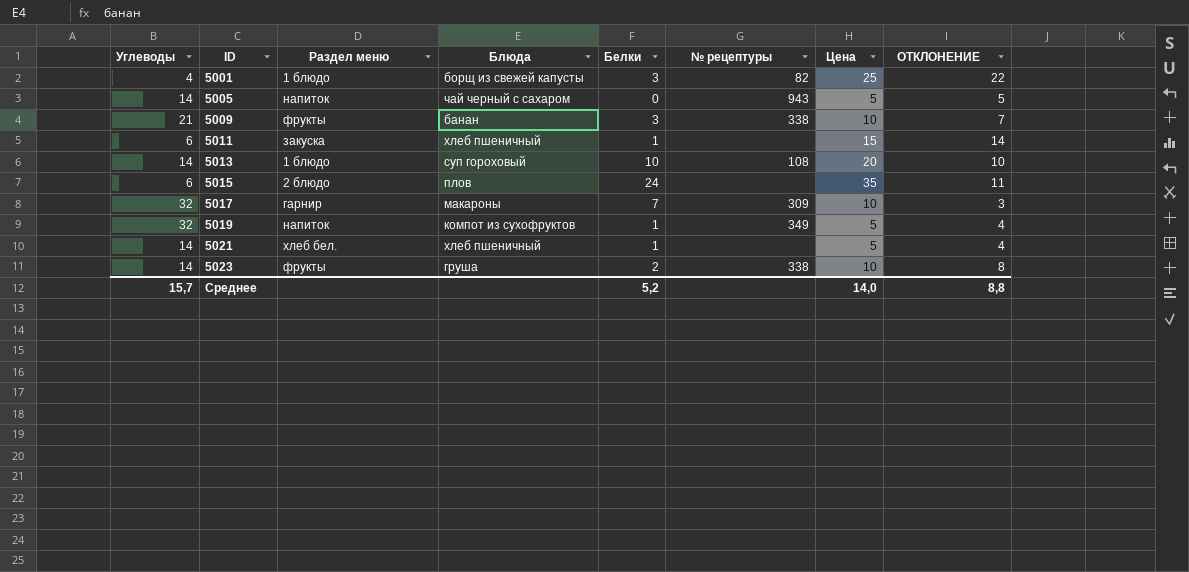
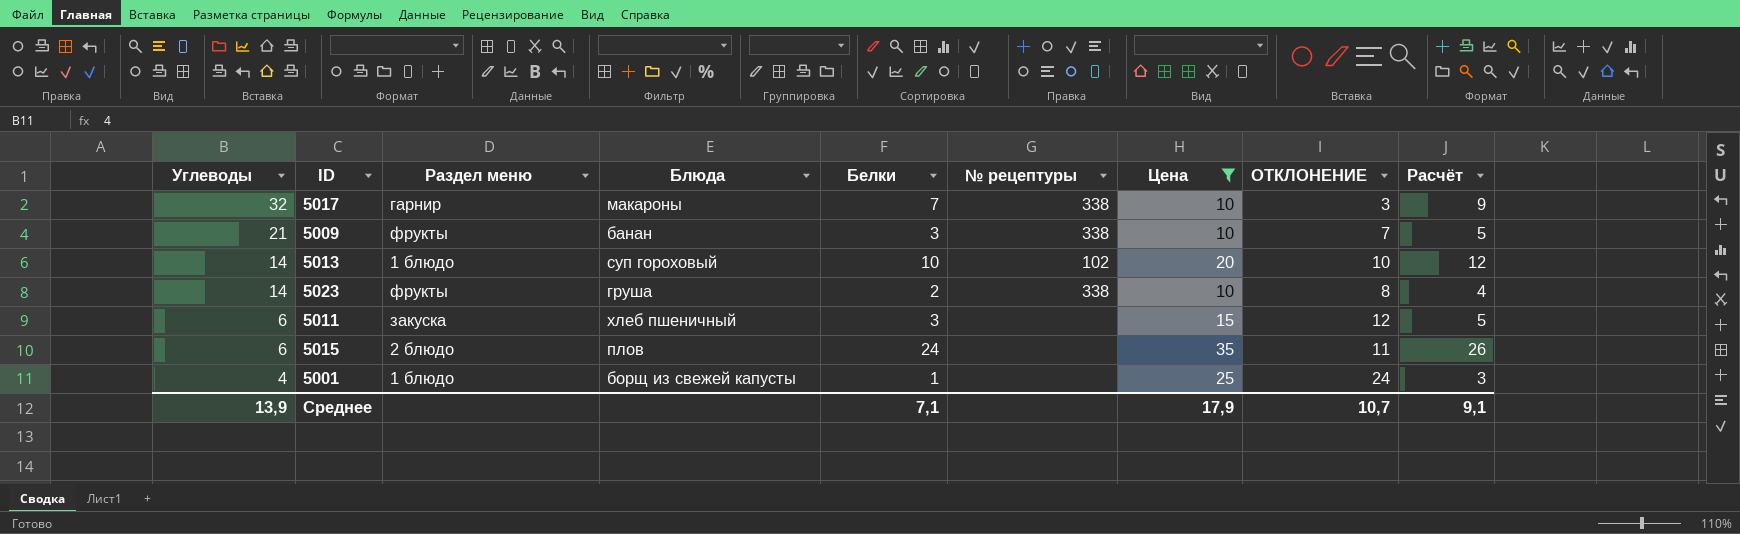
filter: none -> Цена != 5
row order: ID ascending -> Углеводы descending
column Расчёт | formula: none -> [Белки] + 2
5017 | № рецептуры: 309 -> 338
5013 | № рецептуры: 108 -> 102
5011 | Белки: 1 -> 3
5011 | ОТКЛОНЕНИЕ: 14 -> 12
5001 | Белки: 3 -> 1
5001 | № рецептуры: 82 -> none
5001 | ОТКЛОНЕНИЕ: 22 -> 24
Среднее | Углеводы: 15,7 -> 13,9
Среднее | Белки: 5,2 -> 7,1
Среднее | Цена: 14,0 -> 17,9
Среднее | ОТКЛОНЕНИЕ: 8,8 -> 10,7

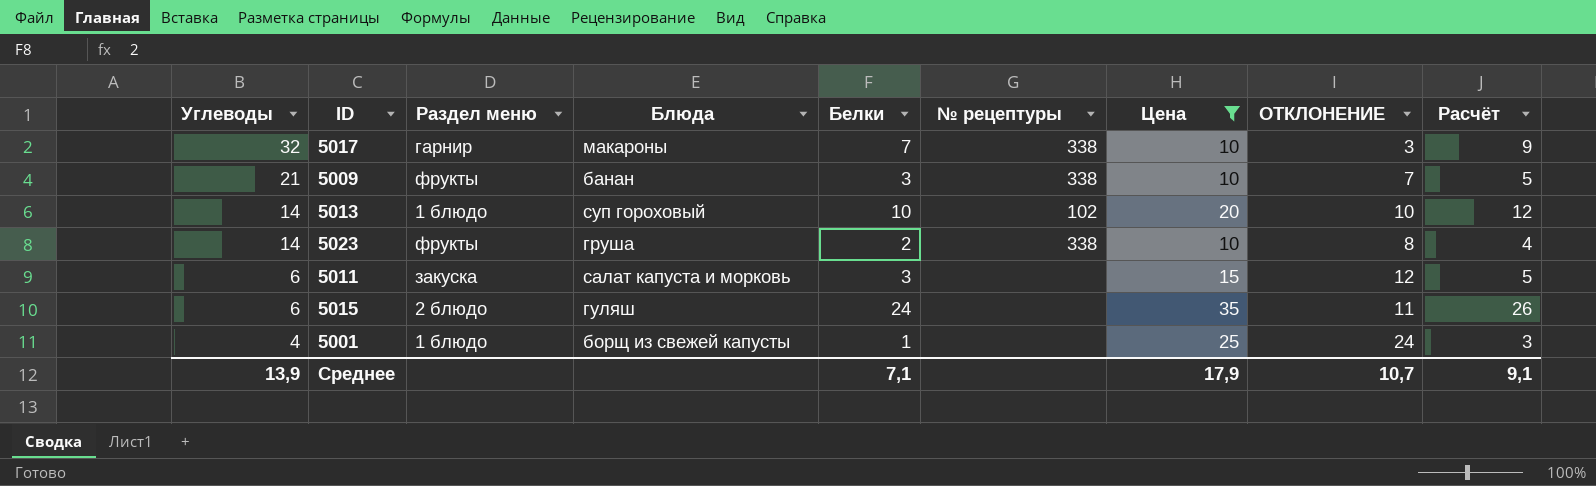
5011 | Блюда: хлеб пшеничный -> салат капуста и морковь
5015 | Блюда: плов -> гуляш

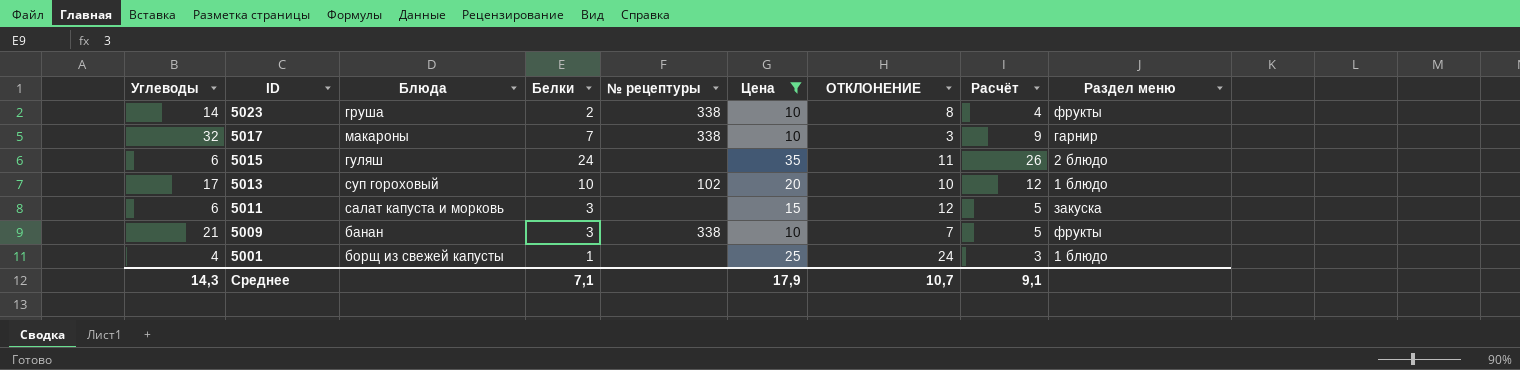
row order: Углеводы descending -> ID descending
column Раздел меню | position: 3 -> 9
5013 | Углеводы: 14 -> 17
Среднее | Углеводы: 13,9 -> 14,3

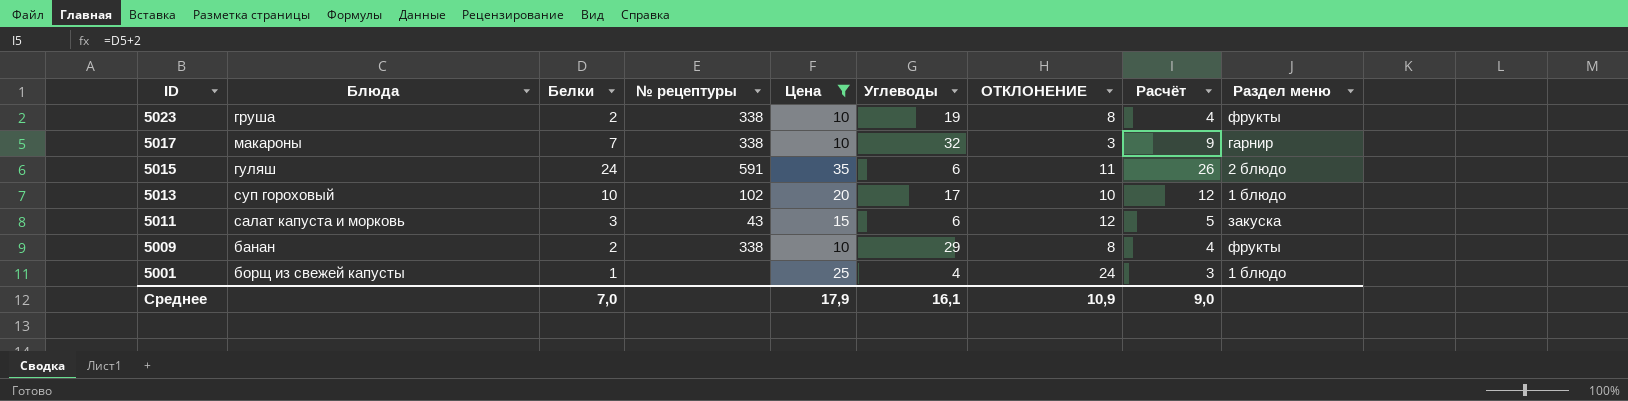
column Углеводы | position: 1 -> 6
5023 | Углеводы: 14 -> 19
5015 | № рецептуры: none -> 591
5011 | № рецептуры: none -> 43
5009 | Белки: 3 -> 2
5009 | Углеводы: 21 -> 29
5009 | ОТКЛОНЕНИЕ: 7 -> 8
5009 | Расчёт: 5 -> 4
Среднее | Белки: 7,1 -> 7,0
Среднее | Углеводы: 14,3 -> 16,1
Среднее | ОТКЛОНЕНИЕ: 10,7 -> 10,9
Среднее | Расчёт: 9,1 -> 9,0

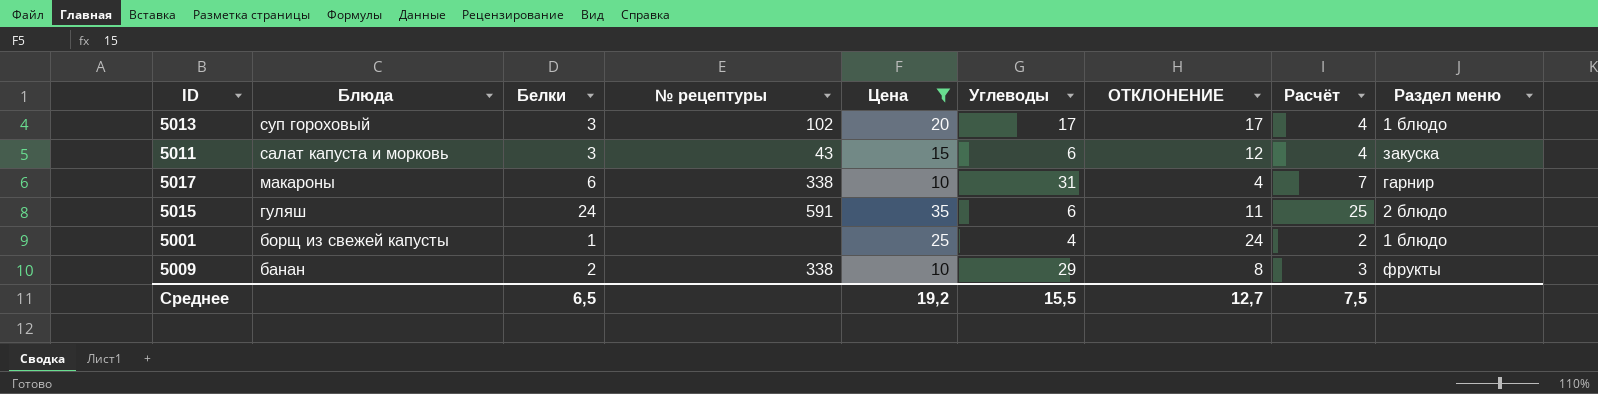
row order: ID descending -> Блюда descending
column Расчёт | formula: [Белки] + 2 -> [Белки] + 1
row 5023: груша | 2 | 338 | 10 | 19 | 8 | 4 | фрукты -> none
5013 | Белки: 10 -> 3
5013 | ОТКЛОНЕНИЕ: 10 -> 17
5017 | Белки: 7 -> 6
5017 | Углеводы: 32 -> 31
5017 | ОТКЛОНЕНИЕ: 3 -> 4
Среднее | Белки: 7,0 -> 6,5
Среднее | Цена: 17,9 -> 19,2
Среднее | Углеводы: 16,1 -> 15,5
Среднее | ОТКЛОНЕНИЕ: 10,9 -> 12,7
Среднее | Расчёт: 9,0 -> 7,5

